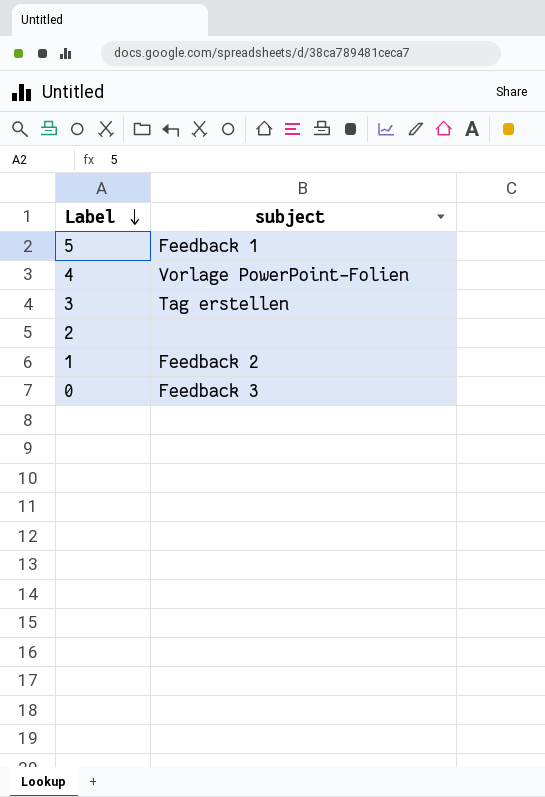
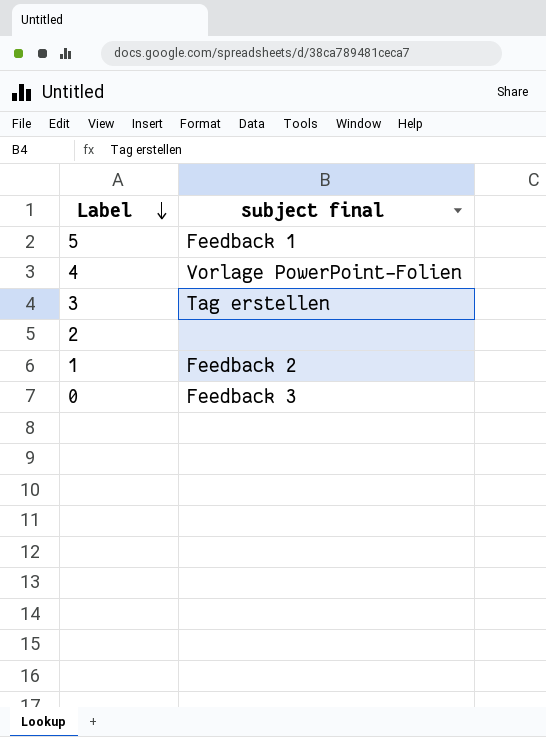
column name: subject -> subject final

